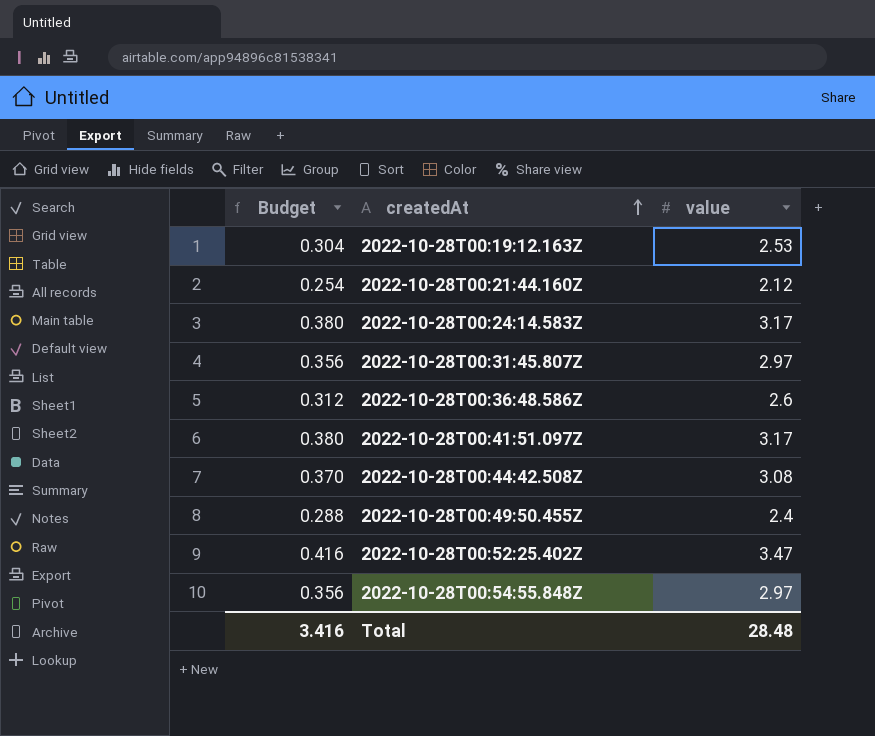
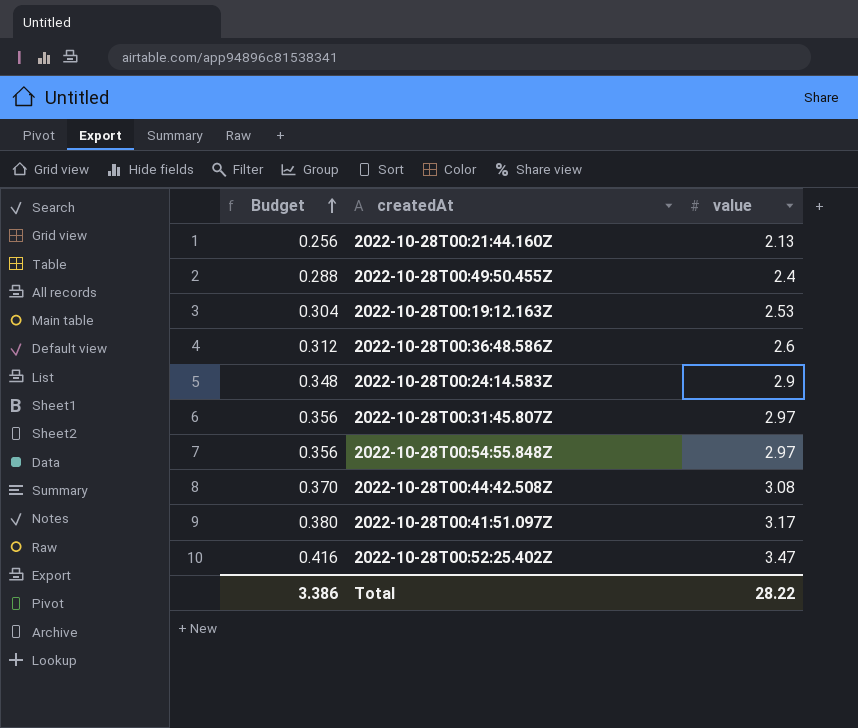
row order: createdAt ascending -> Budget ascending
2022-10-28T00:21:44.160Z | Budget: 0.254 -> 0.256
2022-10-28T00:21:44.160Z | value: 2.12 -> 2.13
2022-10-28T00:24:14.583Z | Budget: 0.380 -> 0.348
2022-10-28T00:24:14.583Z | value: 3.17 -> 2.9
Total | Budget: 3.416 -> 3.386
Total | value: 28.48 -> 28.22

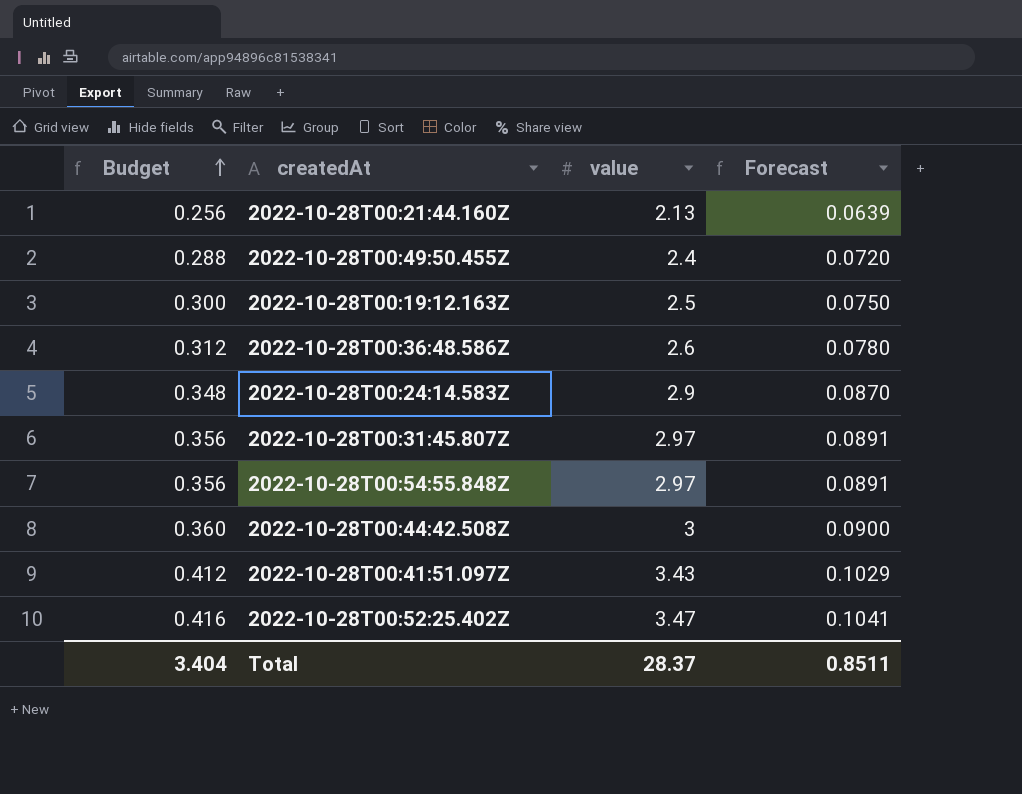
column Forecast | formula: none -> [value] * 0.03
2022-10-28T00:19:12.163Z | Budget: 0.304 -> 0.300
2022-10-28T00:19:12.163Z | value: 2.53 -> 2.5
2022-10-28T00:44:42.508Z | Budget: 0.370 -> 0.360
2022-10-28T00:44:42.508Z | value: 3.08 -> 3
2022-10-28T00:41:51.097Z | Budget: 0.380 -> 0.412
2022-10-28T00:41:51.097Z | value: 3.17 -> 3.43
Total | Budget: 3.386 -> 3.404
Total | value: 28.22 -> 28.37

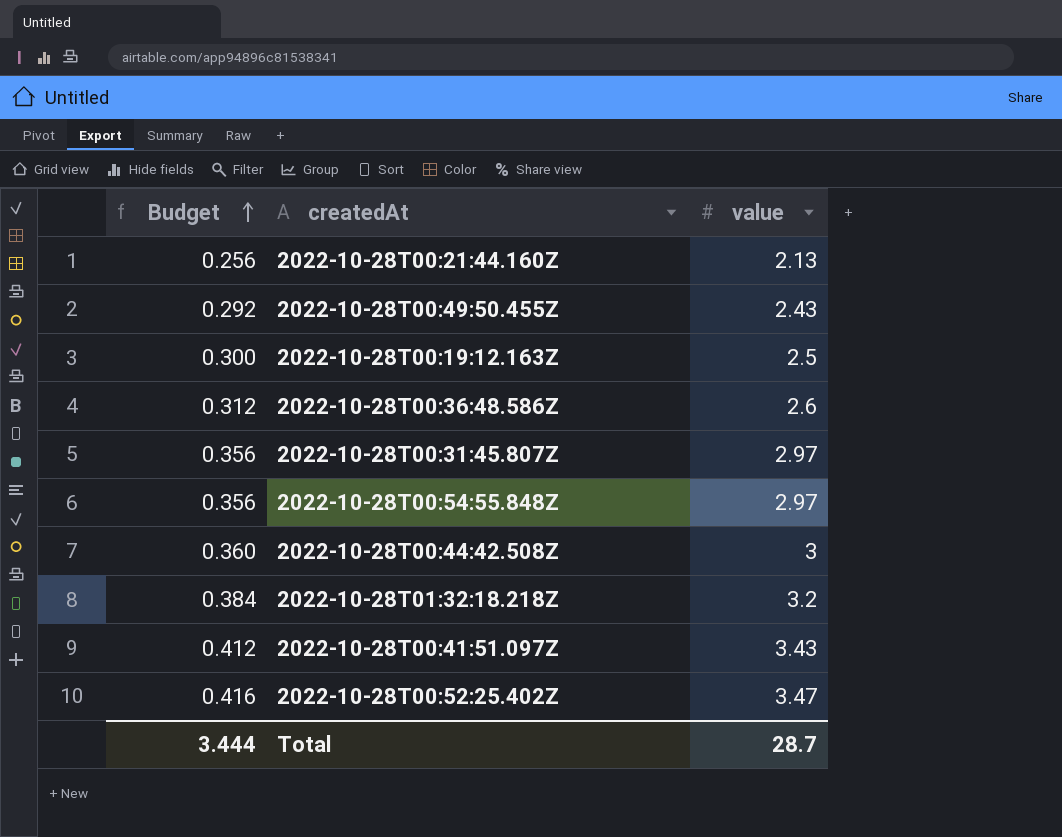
column Forecast | formula: [value] * 0.03 -> none
row 2022-10-28T00:24:14.583Z: 0.348 | 2.9 | 0.0870 -> none
2022-10-28T00:49:50.455Z | Budget: 0.288 -> 0.292
2022-10-28T00:49:50.455Z | value: 2.4 -> 2.43
row 2022-10-28T01:32:18.218Z: none -> 0.384 | 3.2
Total | Budget: 3.404 -> 3.444
Total | value: 28.37 -> 28.7

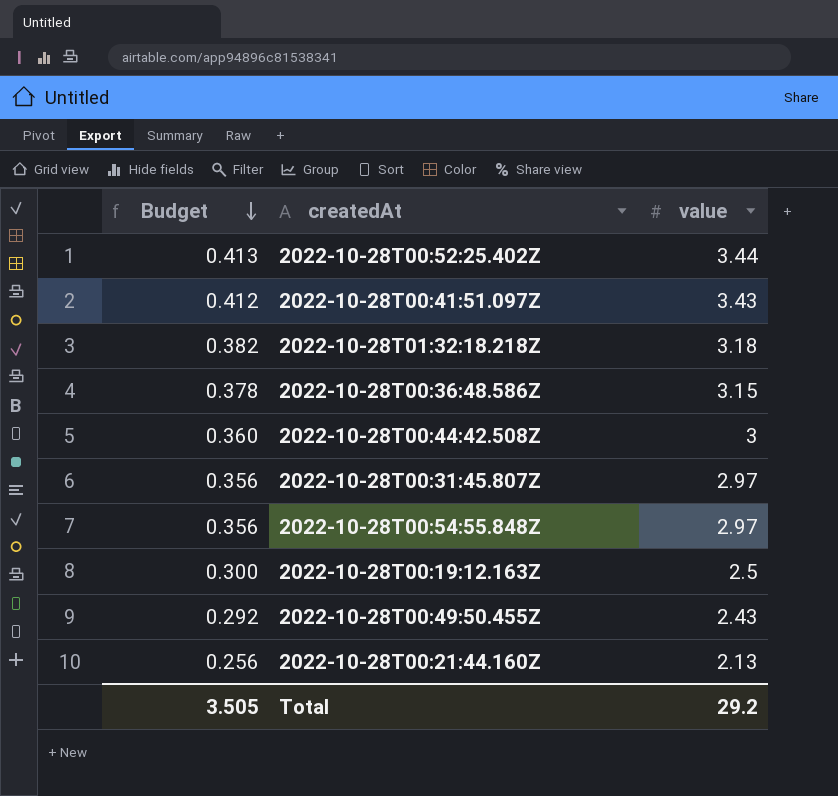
row order: Budget ascending -> Budget descending
2022-10-28T00:52:25.402Z | Budget: 0.416 -> 0.413
2022-10-28T00:52:25.402Z | value: 3.47 -> 3.44
2022-10-28T01:32:18.218Z | Budget: 0.384 -> 0.382
2022-10-28T01:32:18.218Z | value: 3.2 -> 3.18
2022-10-28T00:36:48.586Z | Budget: 0.312 -> 0.378
2022-10-28T00:36:48.586Z | value: 2.6 -> 3.15
Total | Budget: 3.444 -> 3.505
Total | value: 28.7 -> 29.2

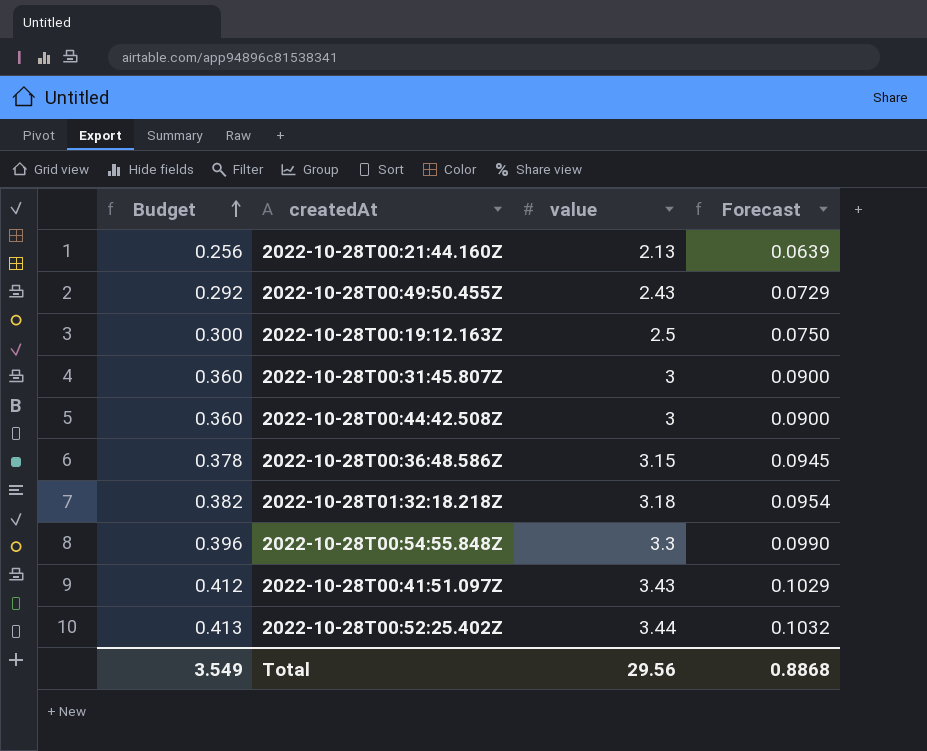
row order: Budget descending -> Budget ascending
column Forecast | formula: none -> [value] * 0.03
2022-10-28T00:31:45.807Z | Budget: 0.356 -> 0.360
2022-10-28T00:31:45.807Z | value: 2.97 -> 3
2022-10-28T00:54:55.848Z | Budget: 0.356 -> 0.396
2022-10-28T00:54:55.848Z | value: 2.97 -> 3.3
Total | Budget: 3.505 -> 3.549
Total | value: 29.2 -> 29.56

